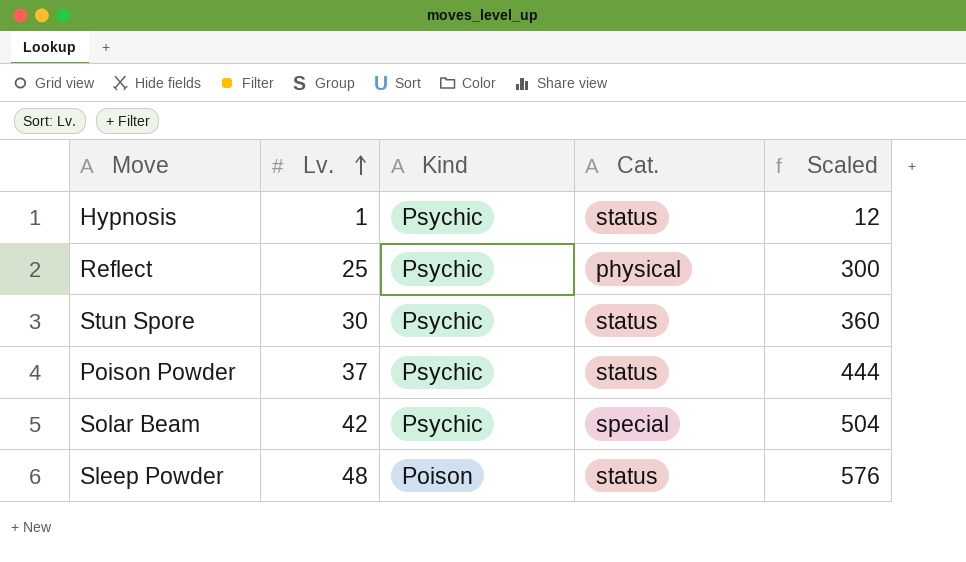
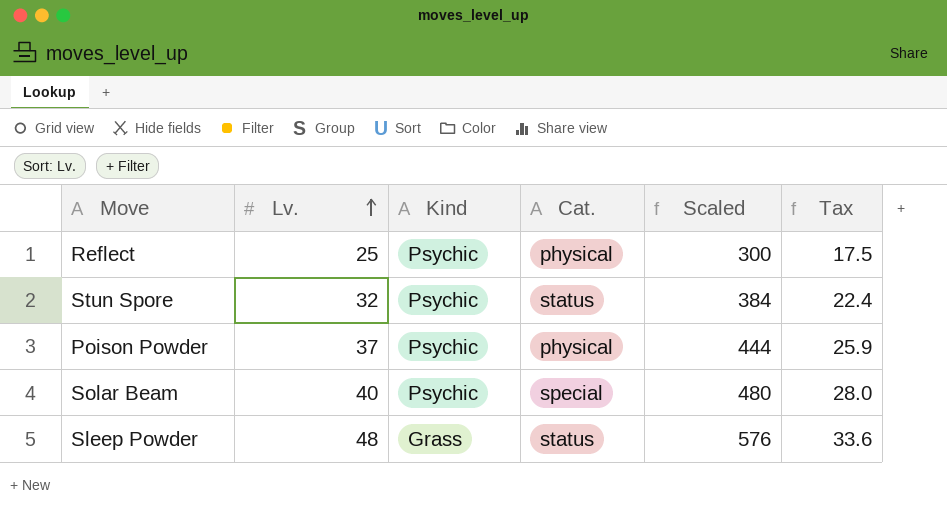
column Tax | formula: none -> [Lv.] * 0.7
row Hypnosis: 1 | Psychic | status | 12 -> none
Stun Spore | Lv.: 30 -> 32
Stun Spore | Scaled: 360 -> 384
Poison Powder | Cat.: status -> physical
Solar Beam | Lv.: 42 -> 40
Solar Beam | Scaled: 504 -> 480
Sleep Powder | Kind: Poison -> Grass

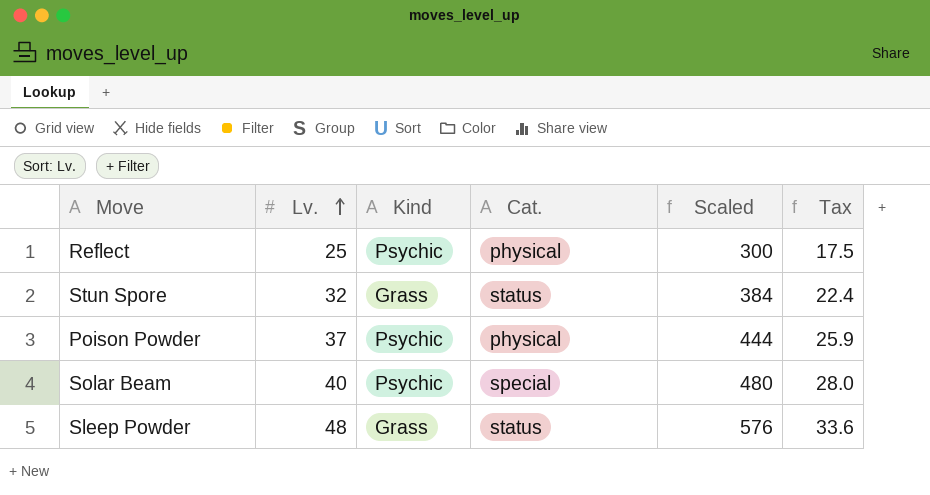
Stun Spore | Kind: Psychic -> Grass

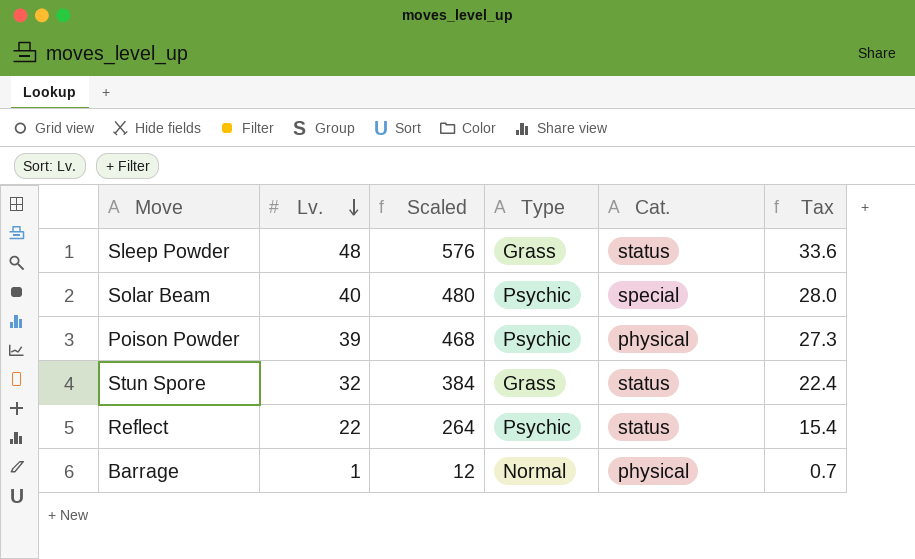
row order: Lv. ascending -> Lv. descending
column Scaled | position: 5 -> 3
column name: Kind -> Type
Poison Powder | Lv.: 37 -> 39
Poison Powder | Scaled: 444 -> 468
Poison Powder | Tax: 25.9 -> 27.3
Reflect | Lv.: 25 -> 22
Reflect | Scaled: 300 -> 264
Reflect | Cat.: physical -> status
Reflect | Tax: 17.5 -> 15.4
row Barrage: none -> 1 | 12 | Normal | physical | 0.7

